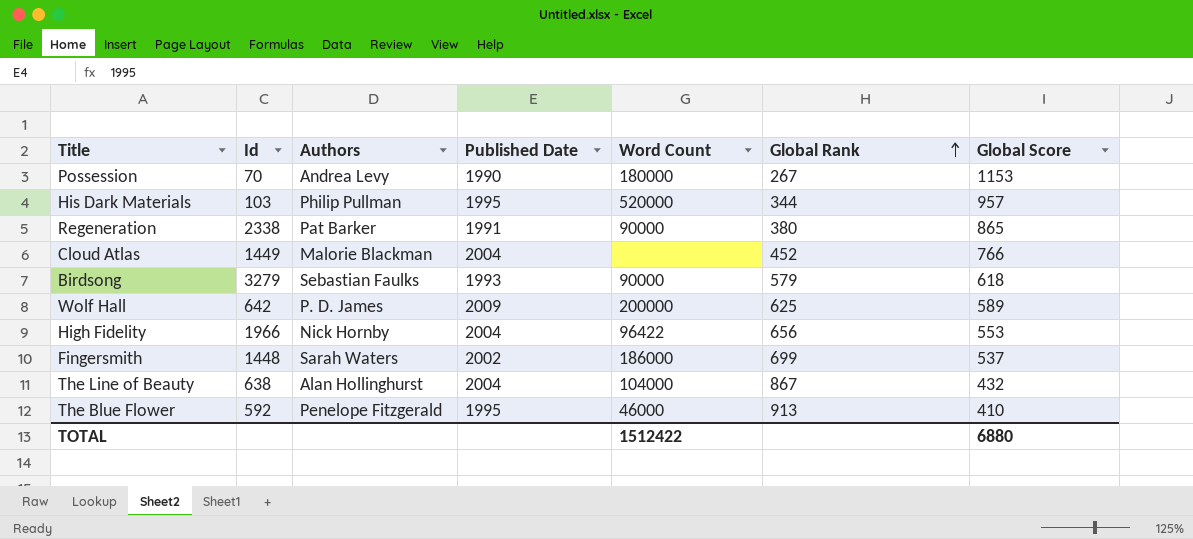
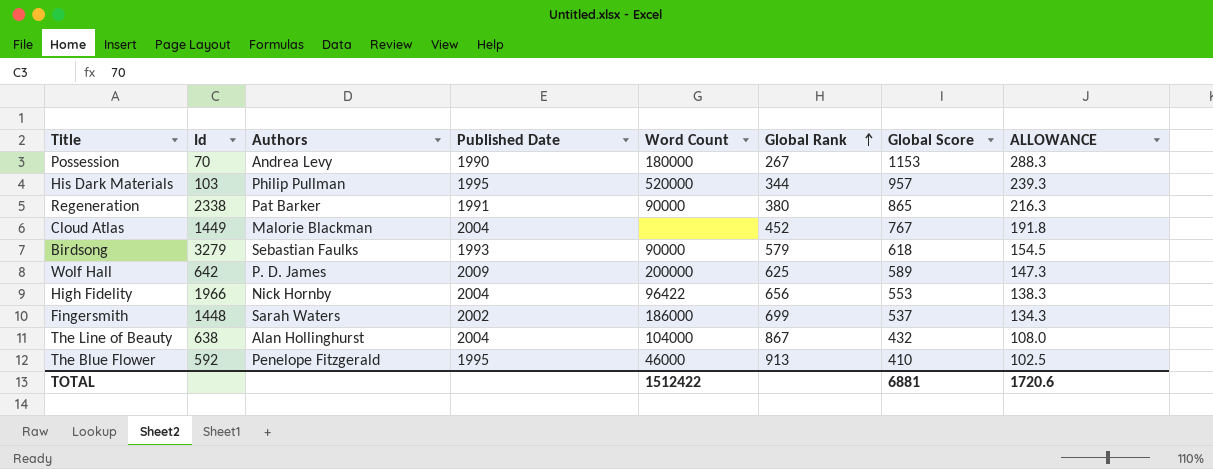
column ALLOWANCE | formula: none -> [Global Score] * 0.25
Cloud Atlas | Global Score: 766 -> 767
TOTAL | Global Score: 6880 -> 6881

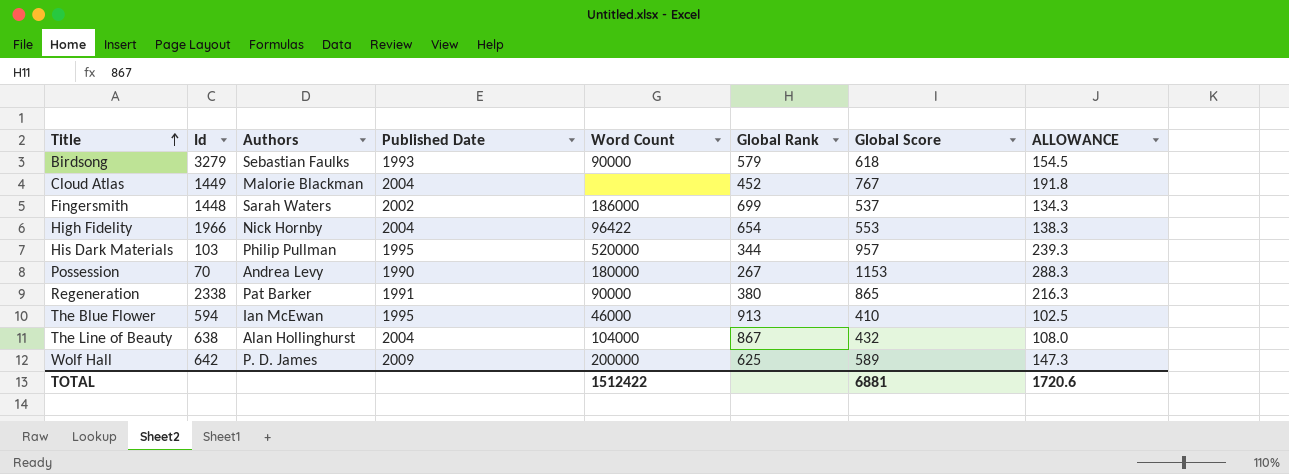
row order: Global Rank ascending -> Title ascending
High Fidelity | Global Rank: 656 -> 654
The Blue Flower | Id: 592 -> 594
The Blue Flower | Authors: Penelope Fitzgerald -> Ian McEwan

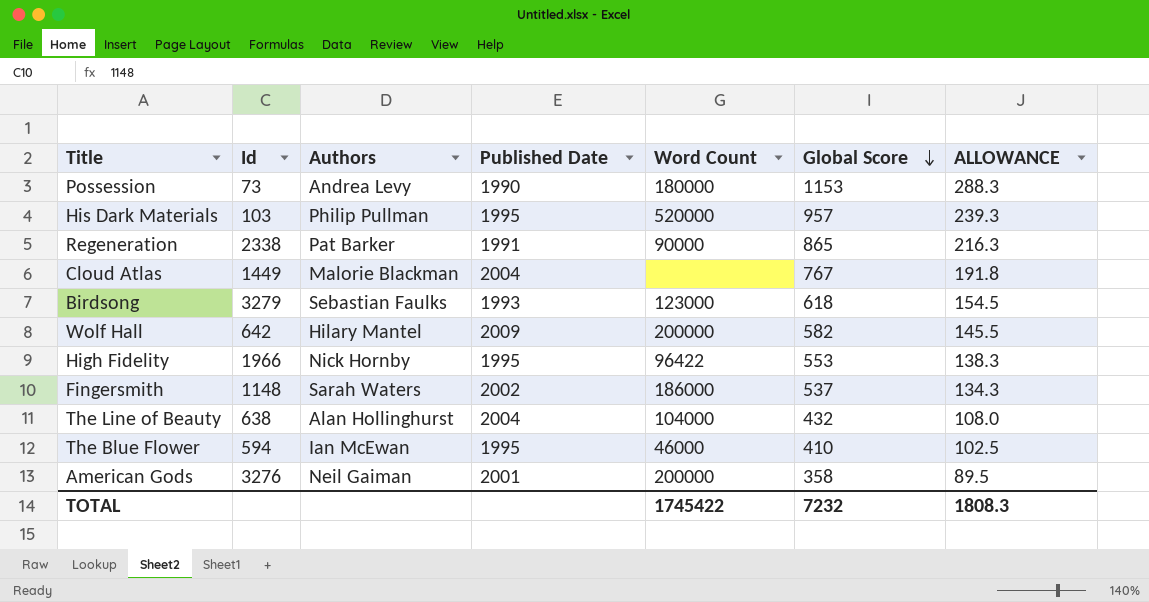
row order: Title ascending -> Global Score descending
column Global Rank | position: 6 -> none
Possession | Id: 70 -> 73
Birdsong | Word Count: 90000 -> 123000
Wolf Hall | Authors: P. D. James -> Hilary Mantel
Wolf Hall | Global Score: 589 -> 582
Wolf Hall | ALLOWANCE: 147.3 -> 145.5
High Fidelity | Published Date: 2004 -> 1995
Fingersmith | Id: 1448 -> 1148
row American Gods: none -> 3276 | Neil Gaiman | 2001 | 200000 | 358 | 89.5
TOTAL | Word Count: 1512422 -> 1745422
TOTAL | Global Score: 6881 -> 7232
TOTAL | ALLOWANCE: 1720.6 -> 1808.3

